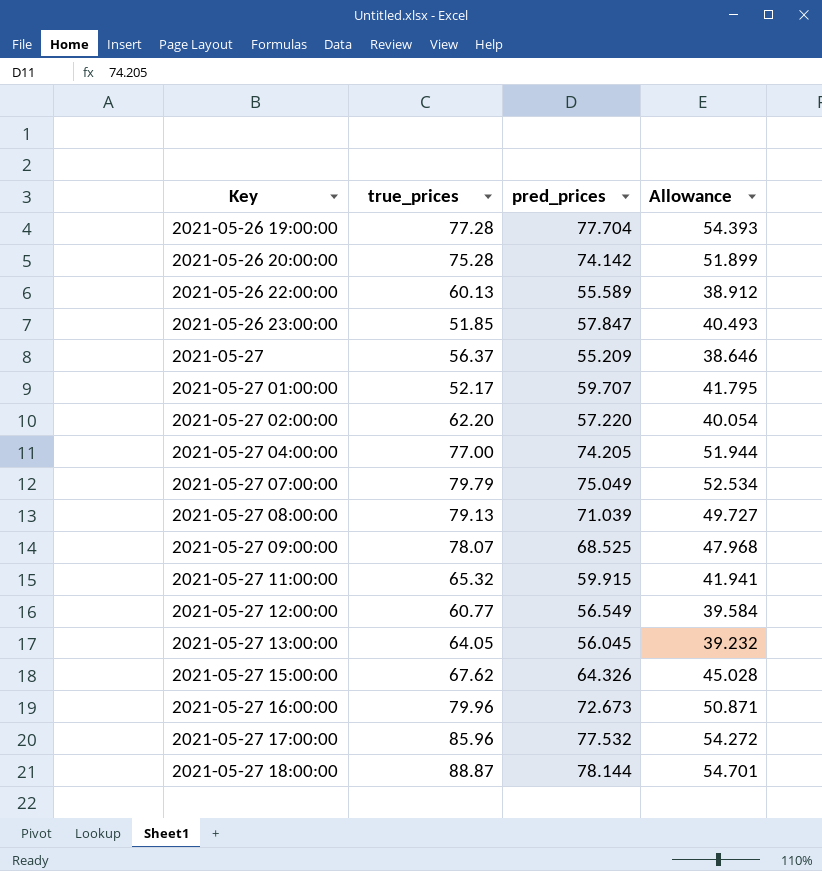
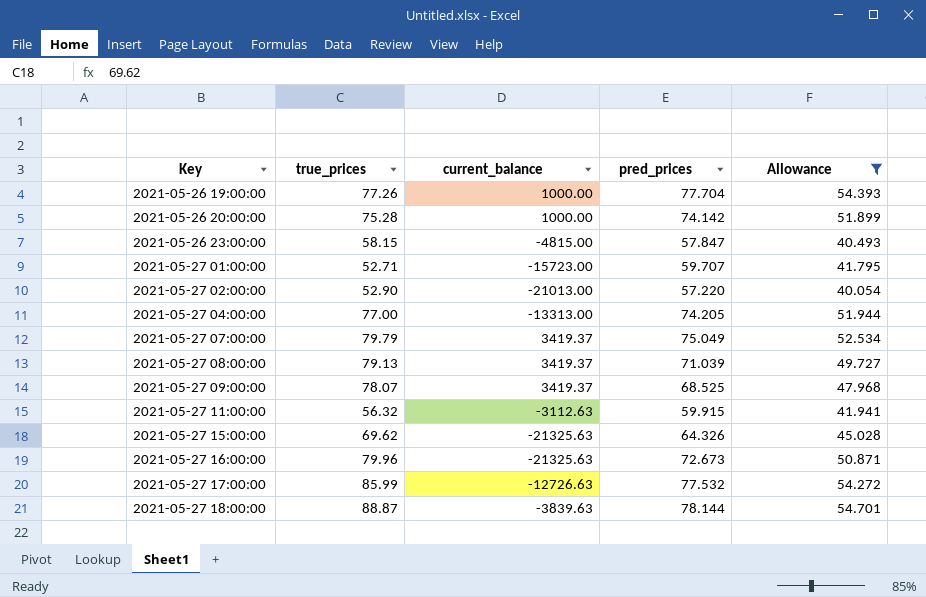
filter: none -> Allowance >= 40.054
column current_balance | position: none -> 3
2021-05-26 19:00:00 | true_prices: 77.28 -> 77.26
2021-05-26 23:00:00 | true_prices: 51.85 -> 58.15
2021-05-27 01:00:00 | true_prices: 52.17 -> 52.71
2021-05-27 02:00:00 | true_prices: 62.20 -> 52.90
2021-05-27 11:00:00 | true_prices: 65.32 -> 56.32
2021-05-27 15:00:00 | true_prices: 67.62 -> 69.62
2021-05-27 17:00:00 | true_prices: 85.96 -> 85.99

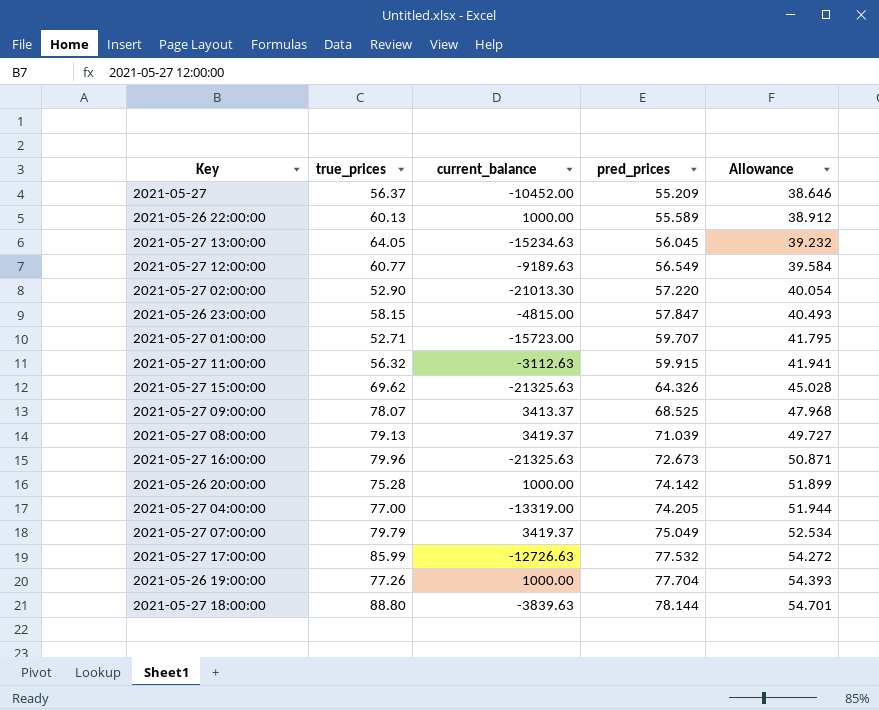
filter: Allowance >= 40.054 -> none
row order: Key ascending -> pred_prices ascending
2021-05-27 02:00:00 | current_balance: -21013.00 -> -21013.30
2021-05-27 09:00:00 | current_balance: 3419.37 -> 3413.37
2021-05-27 04:00:00 | current_balance: -13313.00 -> -13319.00
2021-05-27 18:00:00 | true_prices: 88.87 -> 88.80

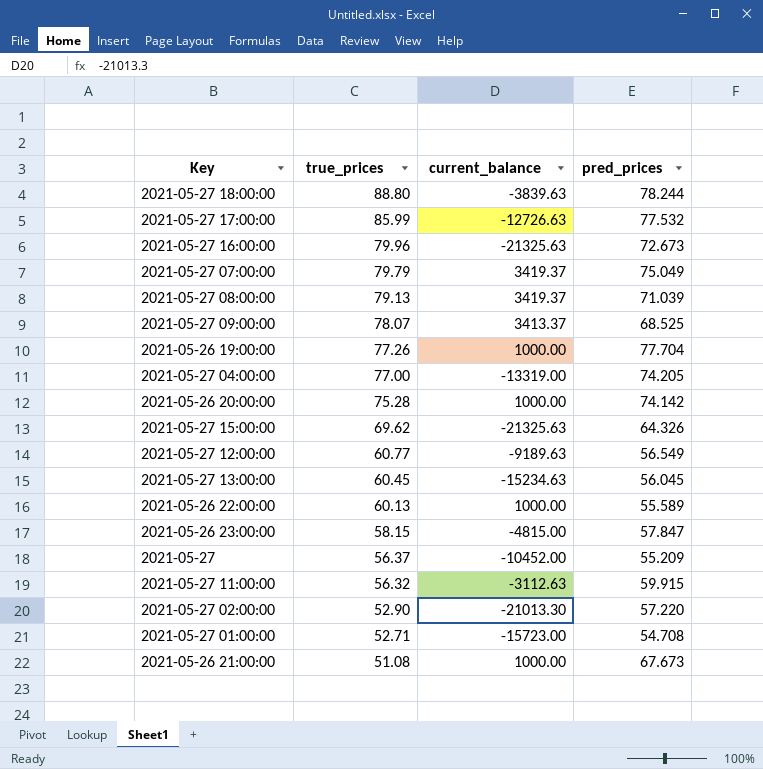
row order: pred_prices ascending -> true_prices descending
column Allowance | formula: [pred_prices] * 0.7 -> none
2021-05-27 18:00:00 | pred_prices: 78.144 -> 78.244
2021-05-27 13:00:00 | true_prices: 64.05 -> 60.45
2021-05-27 01:00:00 | pred_prices: 59.707 -> 54.708
row 2021-05-26 21:00:00: none -> 51.08 | 1000.00 | 67.673

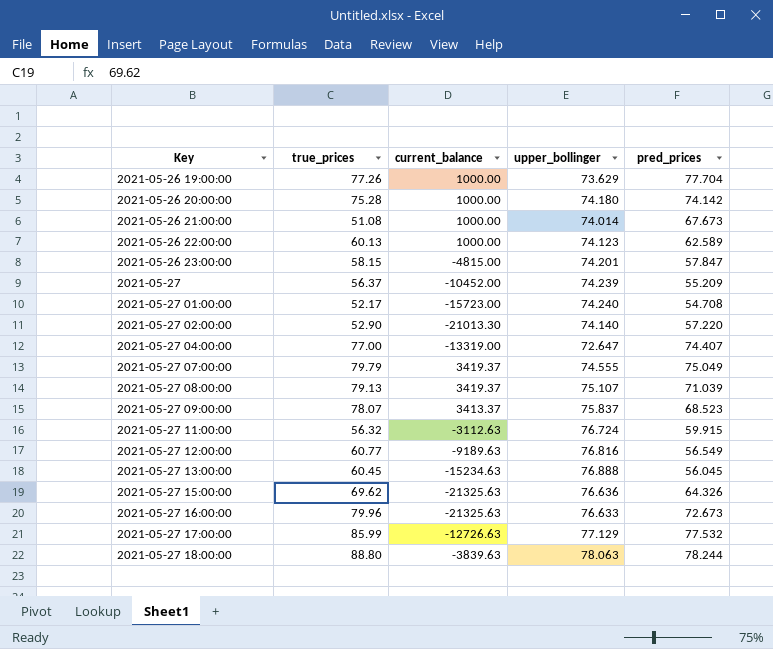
row order: true_prices descending -> Key ascending
column upper_bollinger | position: none -> 4
2021-05-26 22:00:00 | pred_prices: 55.589 -> 62.589
2021-05-27 01:00:00 | true_prices: 52.71 -> 52.17
2021-05-27 04:00:00 | pred_prices: 74.205 -> 74.407
2021-05-27 09:00:00 | pred_prices: 68.525 -> 68.523

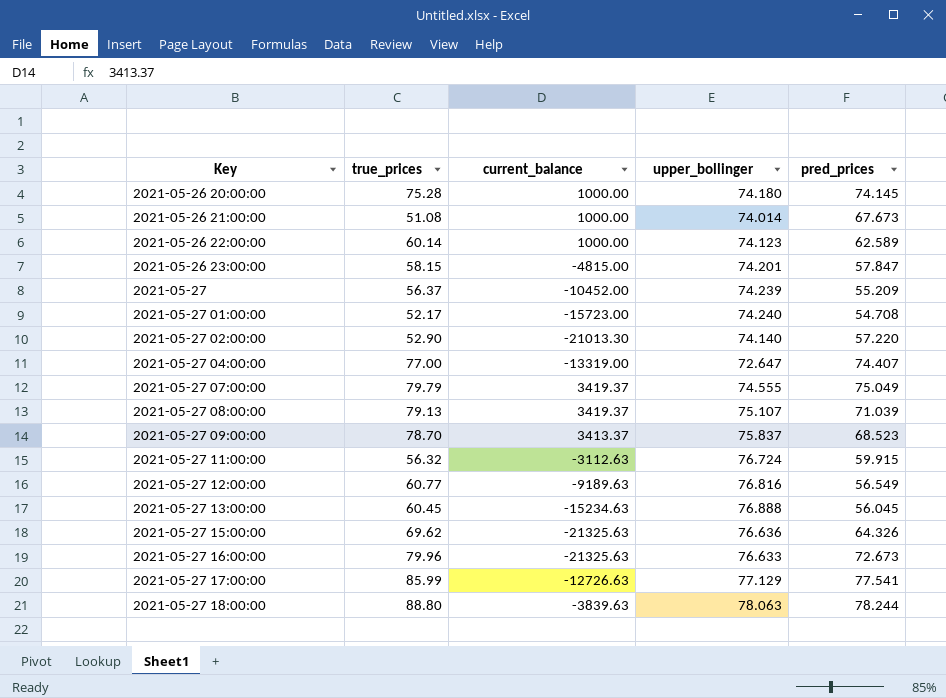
row 2021-05-26 19:00:00: 77.26 | 1000.00 | 73.629 | 77.704 -> none
2021-05-26 20:00:00 | pred_prices: 74.142 -> 74.145
2021-05-26 22:00:00 | true_prices: 60.13 -> 60.14
2021-05-27 09:00:00 | true_prices: 78.07 -> 78.70
2021-05-27 17:00:00 | pred_prices: 77.532 -> 77.541

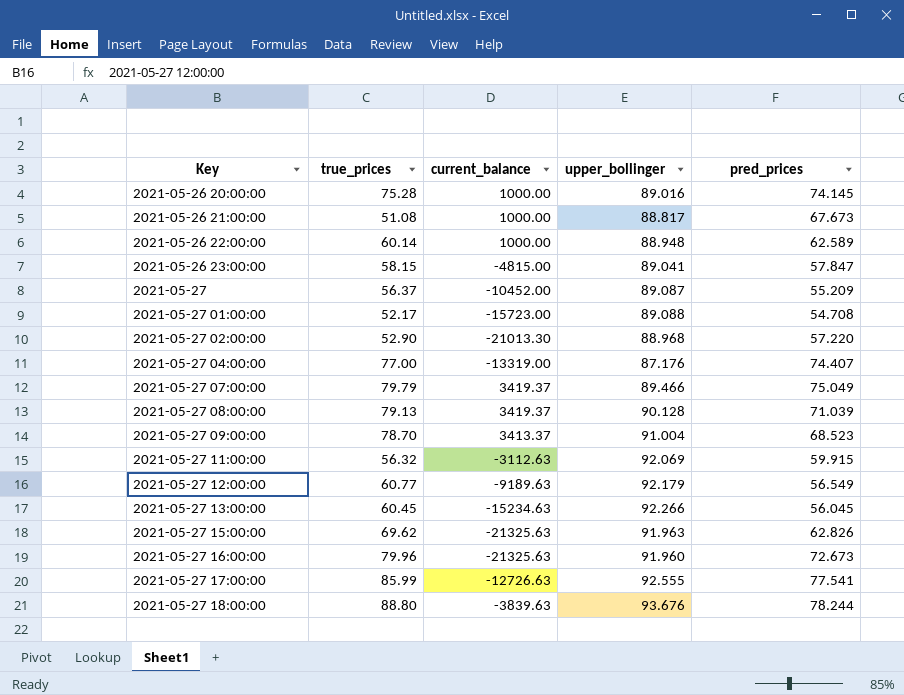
2021-05-26 20:00:00 | upper_bollinger: 74.180 -> 89.016
2021-05-26 21:00:00 | upper_bollinger: 74.014 -> 88.817
2021-05-26 22:00:00 | upper_bollinger: 74.123 -> 88.948
2021-05-26 23:00:00 | upper_bollinger: 74.201 -> 89.041
2021-05-27 | upper_bollinger: 74.239 -> 89.087
2021-05-27 01:00:00 | upper_bollinger: 74.240 -> 89.088
2021-05-27 02:00:00 | upper_bollinger: 74.140 -> 88.968
2021-05-27 04:00:00 | upper_bollinger: 72.647 -> 87.176
2021-05-27 07:00:00 | upper_bollinger: 74.555 -> 89.466
2021-05-27 08:00:00 | upper_bollinger: 75.107 -> 90.128
2021-05-27 09:00:00 | upper_bollinger: 75.837 -> 91.004
2021-05-27 11:00:00 | upper_bollinger: 76.724 -> 92.069
2021-05-27 12:00:00 | upper_bollinger: 76.816 -> 92.179
2021-05-27 13:00:00 | upper_bollinger: 76.888 -> 92.266
2021-05-27 15:00:00 | upper_bollinger: 76.636 -> 91.963
2021-05-27 15:00:00 | pred_prices: 64.326 -> 62.826
2021-05-27 16:00:00 | upper_bollinger: 76.633 -> 91.960
2021-05-27 17:00:00 | upper_bollinger: 77.129 -> 92.555
2021-05-27 18:00:00 | upper_bollinger: 78.063 -> 93.676

